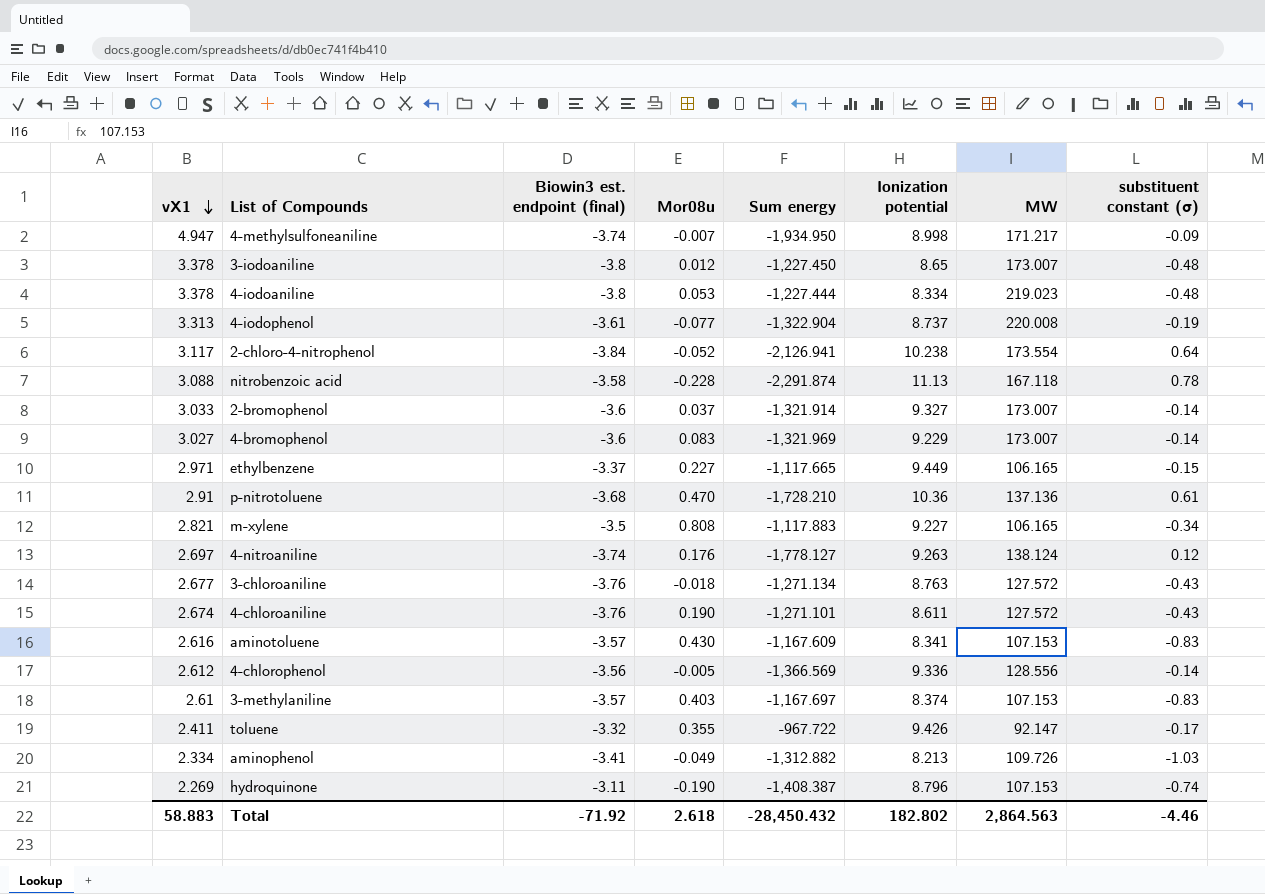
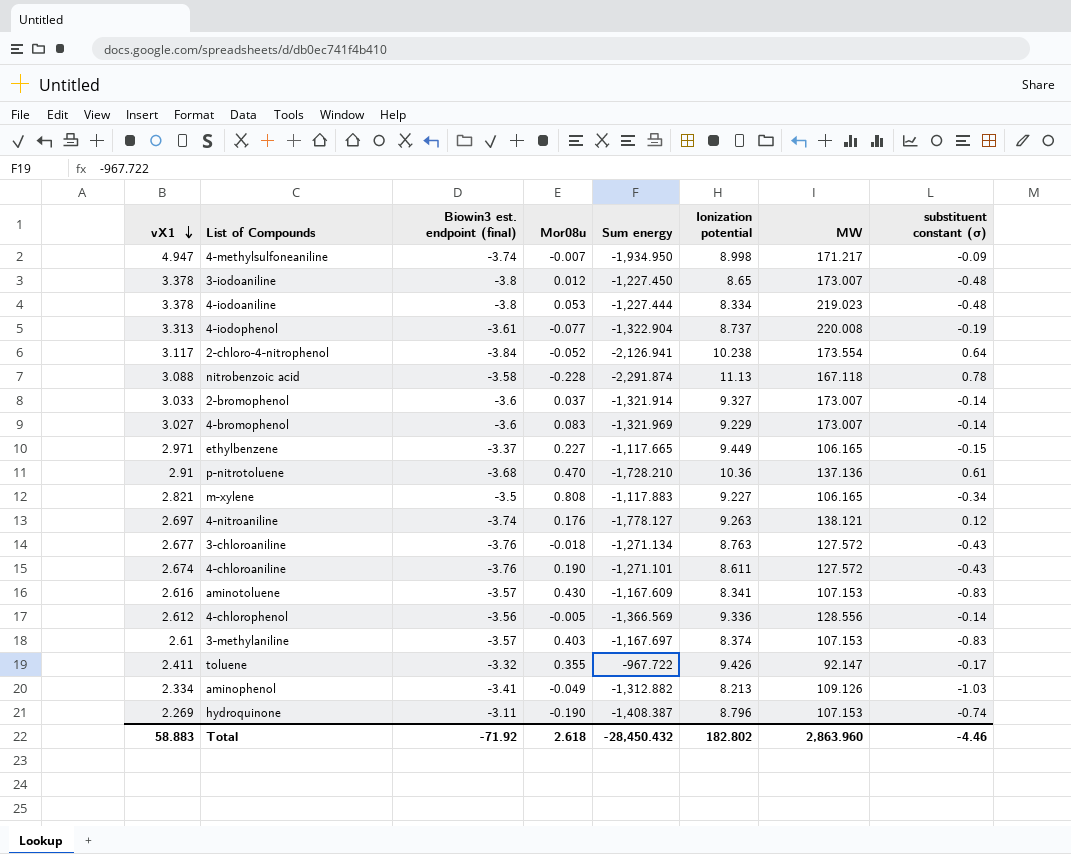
4-nitroaniline | MW: 138.124 -> 138.121
aminophenol | MW: 109.726 -> 109.126
Total | MW: 2,864.563 -> 2,863.960

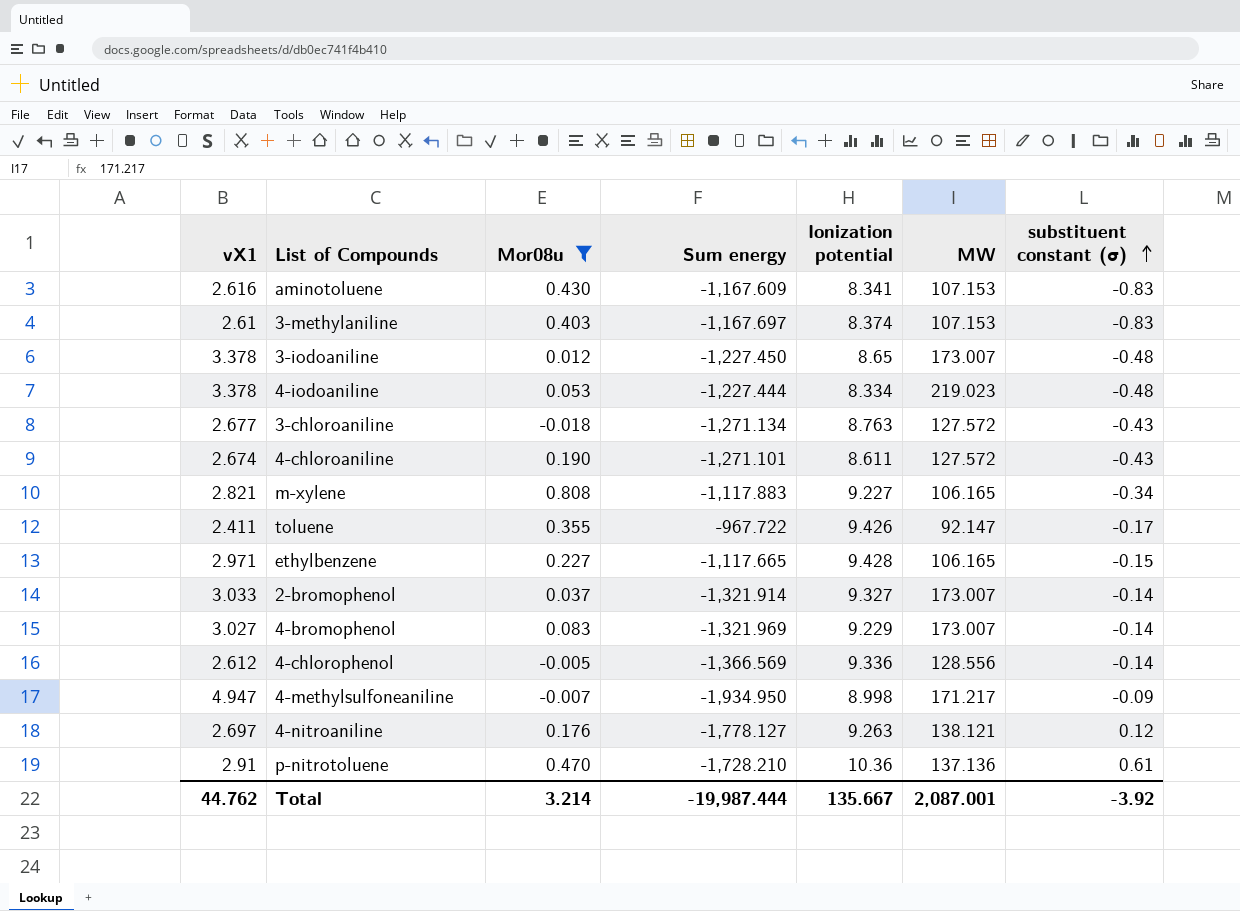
filter: none -> Mor08u >= -0.018
row order: vX1 descending -> substituent constant (σ) ascending
column Biowin3 est. endpoint (final) | position: 3 -> none
ethylbenzene | Ionization potential: 9.449 -> 9.428
Total | vX1: 58.883 -> 44.762
Total | Mor08u: 2.618 -> 3.214
Total | Sum energy: -28,450.432 -> -19,987.444
Total | Ionization potential: 182.802 -> 135.667
Total | MW: 2,863.960 -> 2,087.001
Total | substituent constant (σ): -4.46 -> -3.92

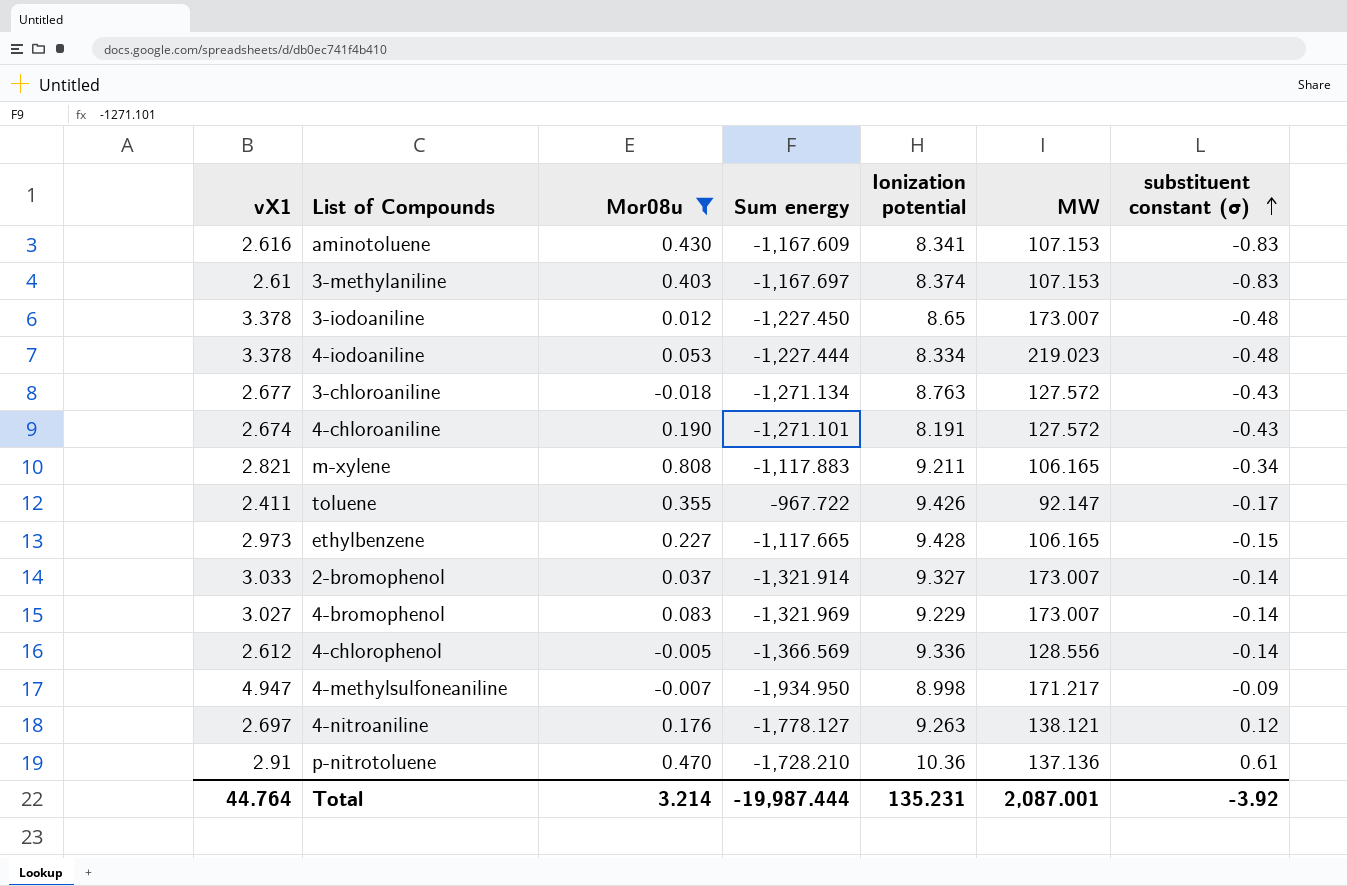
4-chloroaniline | Ionization potential: 8.611 -> 8.191
m-xylene | Ionization potential: 9.227 -> 9.211
ethylbenzene | vX1: 2.971 -> 2.973
Total | vX1: 44.762 -> 44.764
Total | Ionization potential: 135.667 -> 135.231

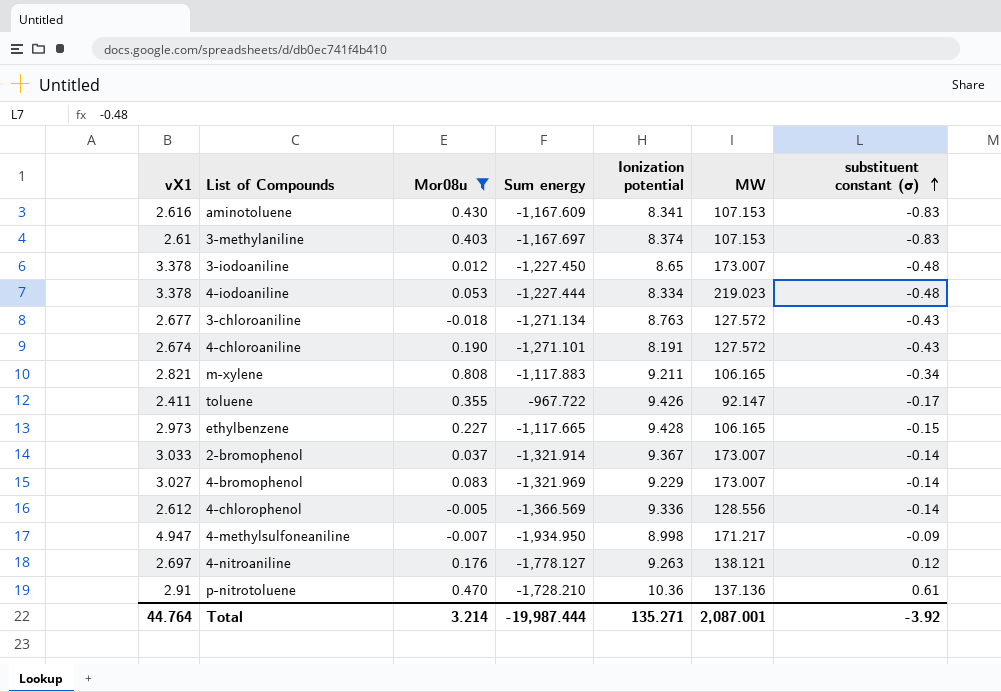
2-bromophenol | Ionization potential: 9.327 -> 9.367
Total | Ionization potential: 135.231 -> 135.271

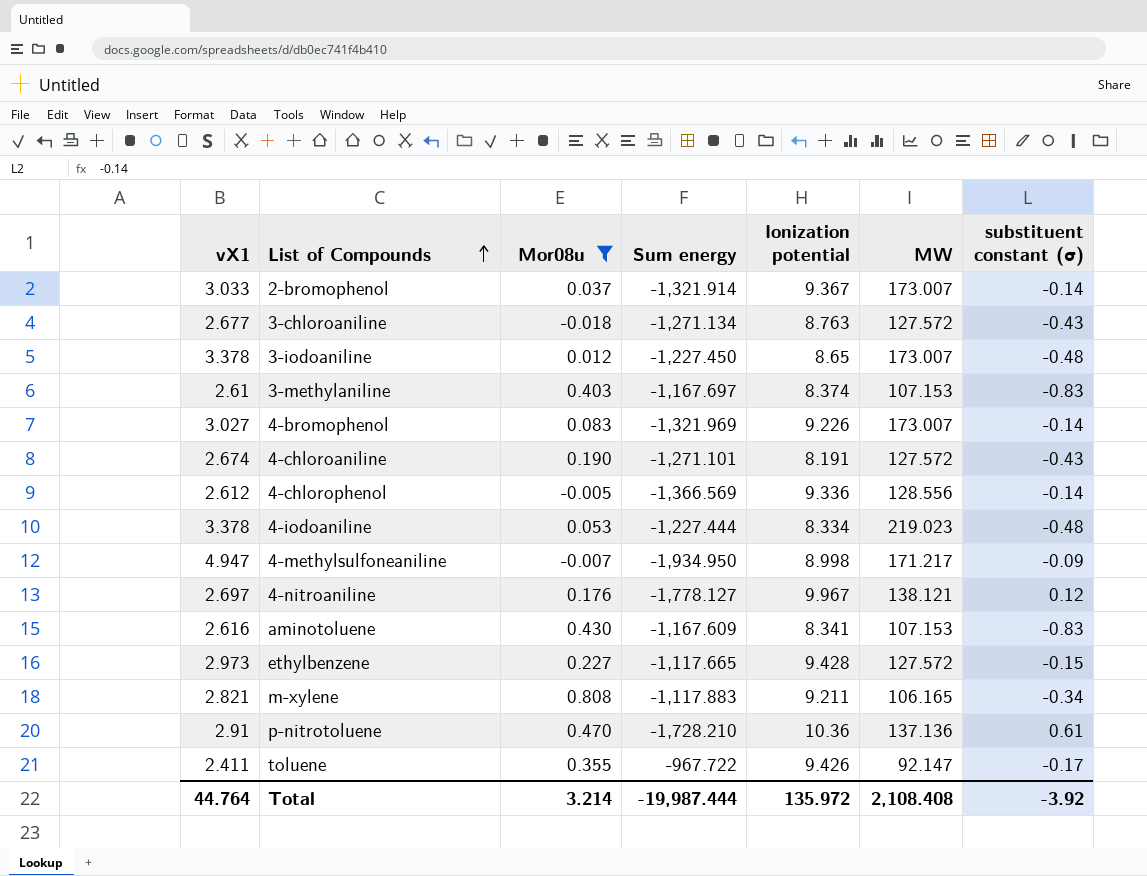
row order: substituent constant (σ) ascending -> List of Compounds ascending
4-bromophenol | Ionization potential: 9.229 -> 9.226
4-nitroaniline | Ionization potential: 9.263 -> 9.967
ethylbenzene | MW: 106.165 -> 127.572
Total | Ionization potential: 135.271 -> 135.972
Total | MW: 2,087.001 -> 2,108.408

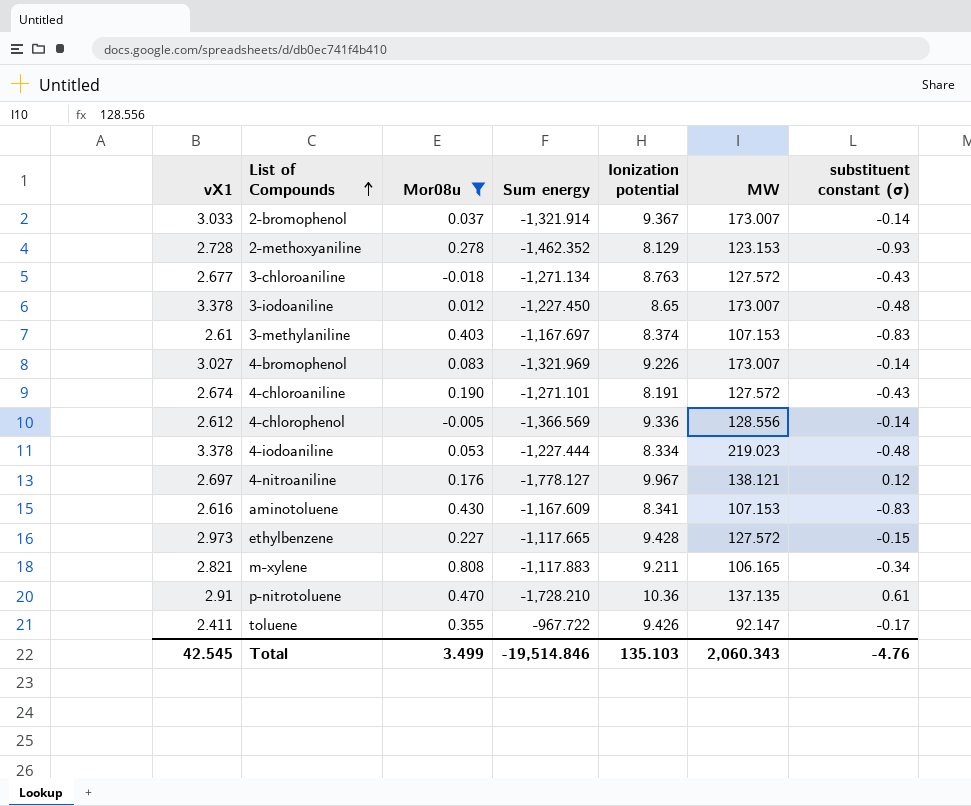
row 4-methylsulfoneaniline: 4.947 | -0.007 | -1,934.950 | 8.998 | 171.217 | -0.09 -> none
row 2-methoxyaniline: none -> 2.728 | 0.278 | -1,462.352 | 8.129 | 123.153 | -0.93
p-nitrotoluene | MW: 137.136 -> 137.135
Total | vX1: 44.764 -> 42.545
Total | Mor08u: 3.214 -> 3.499
Total | Sum energy: -19,987.444 -> -19,514.846
Total | Ionization potential: 135.972 -> 135.103
Total | MW: 2,108.408 -> 2,060.343
Total | substituent constant (σ): -3.92 -> -4.76

